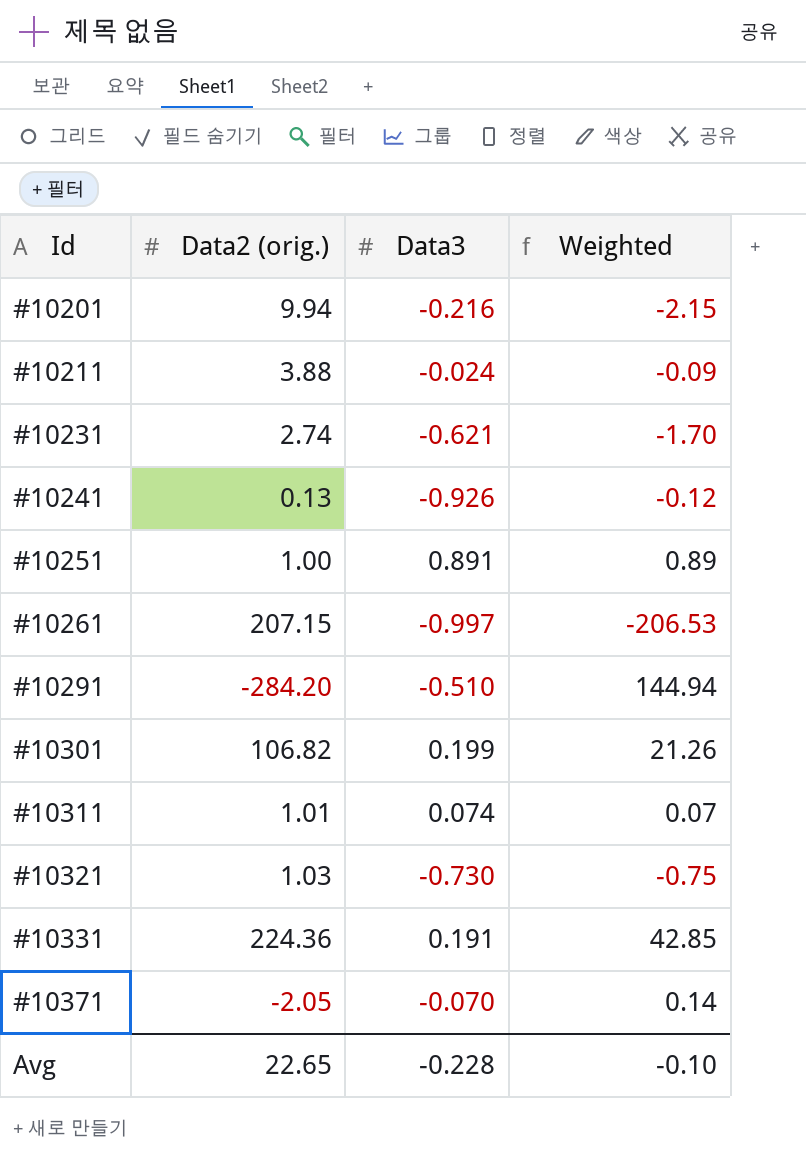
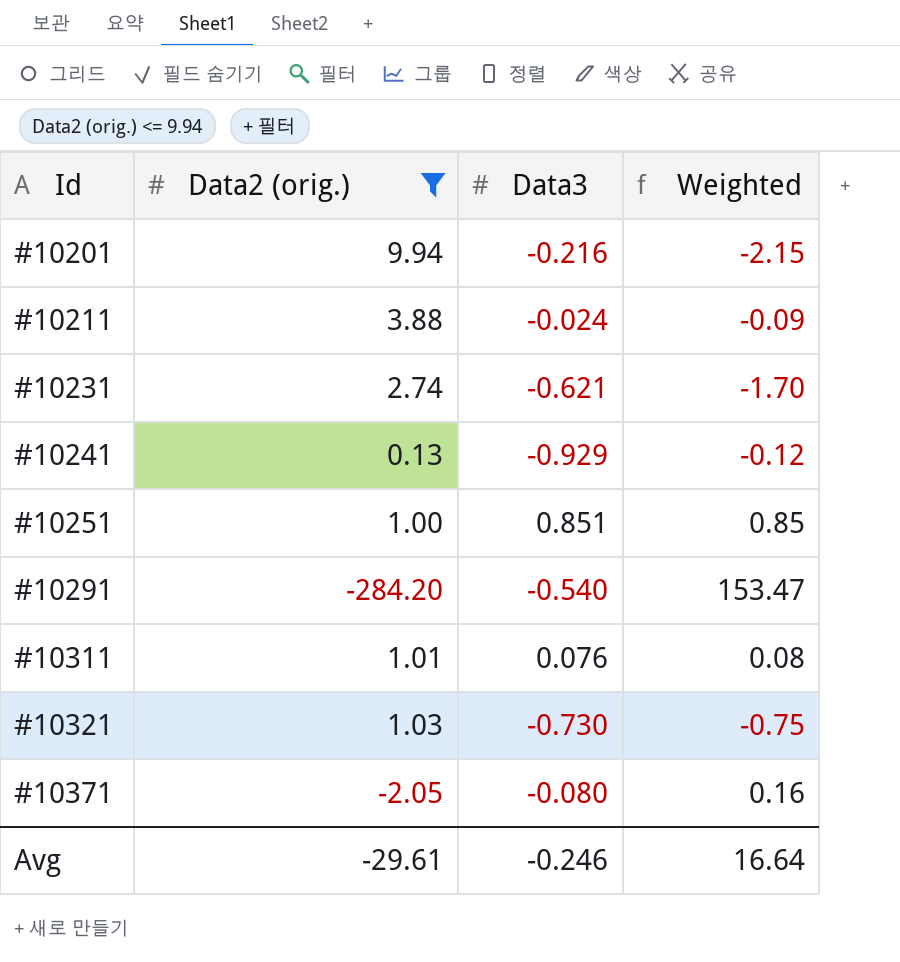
filter: none -> Data2 (orig.) <= 9.94
#10241 | Data3: -0.926 -> -0.929
#10251 | Data3: 0.891 -> 0.851
#10251 | Weighted: 0.89 -> 0.85
#10291 | Data3: -0.510 -> -0.540
#10291 | Weighted: 144.94 -> 153.47
#10311 | Data3: 0.074 -> 0.076
#10311 | Weighted: 0.07 -> 0.08
#10371 | Data3: -0.070 -> -0.080
#10371 | Weighted: 0.14 -> 0.16
Avg | Data2 (orig.): 22.65 -> -29.61
Avg | Data3: -0.228 -> -0.246
Avg | Weighted: -0.10 -> 16.64

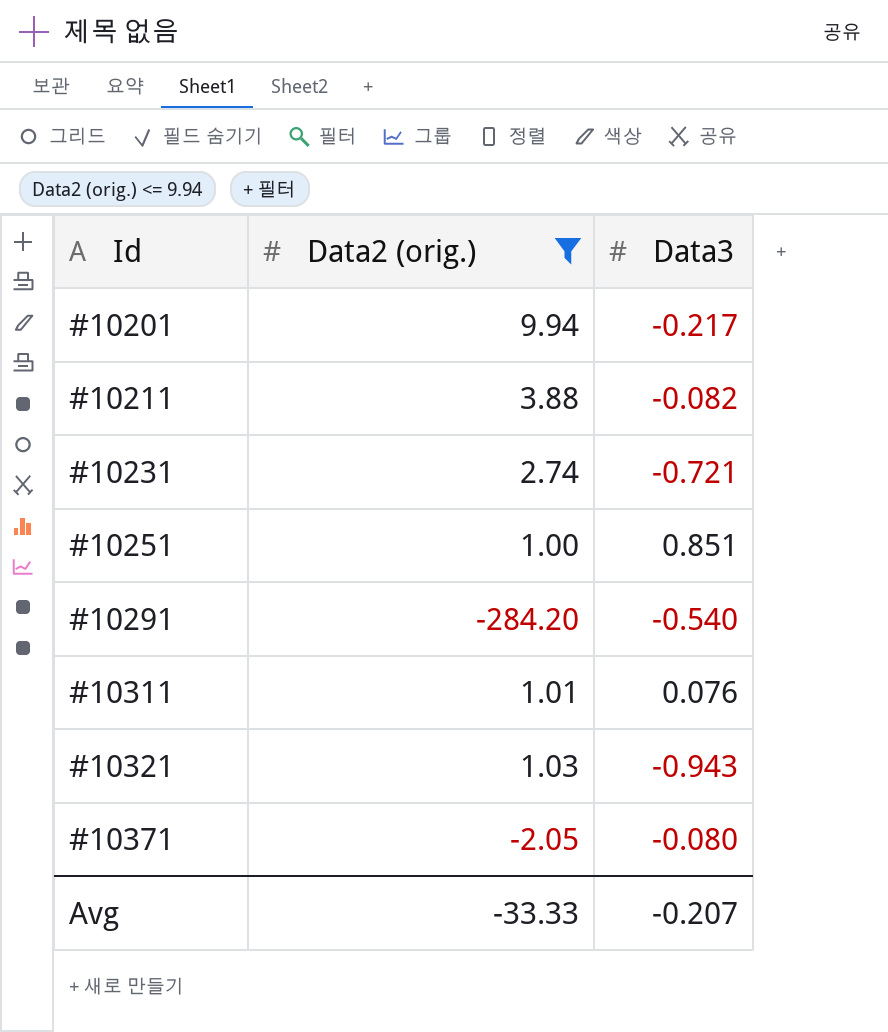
column Weighted | formula: [Data2 (orig.)] * [Data3] -> none
row #10241: 0.13 | -0.929 | -0.12 -> none
#10201 | Data3: -0.216 -> -0.217
#10211 | Data3: -0.024 -> -0.082
#10231 | Data3: -0.621 -> -0.721
#10321 | Data3: -0.730 -> -0.943
Avg | Data2 (orig.): -29.61 -> -33.33
Avg | Data3: -0.246 -> -0.207

